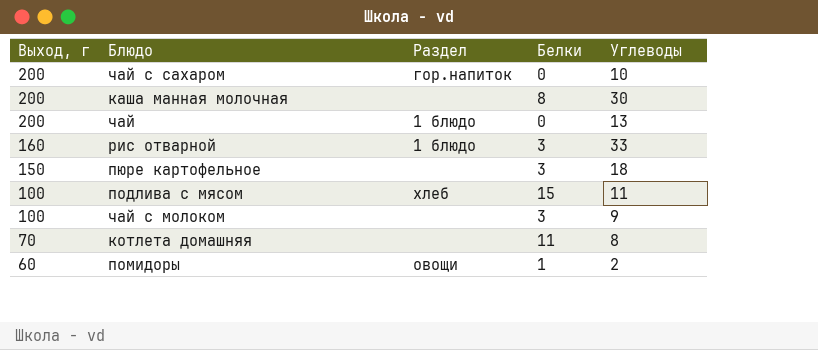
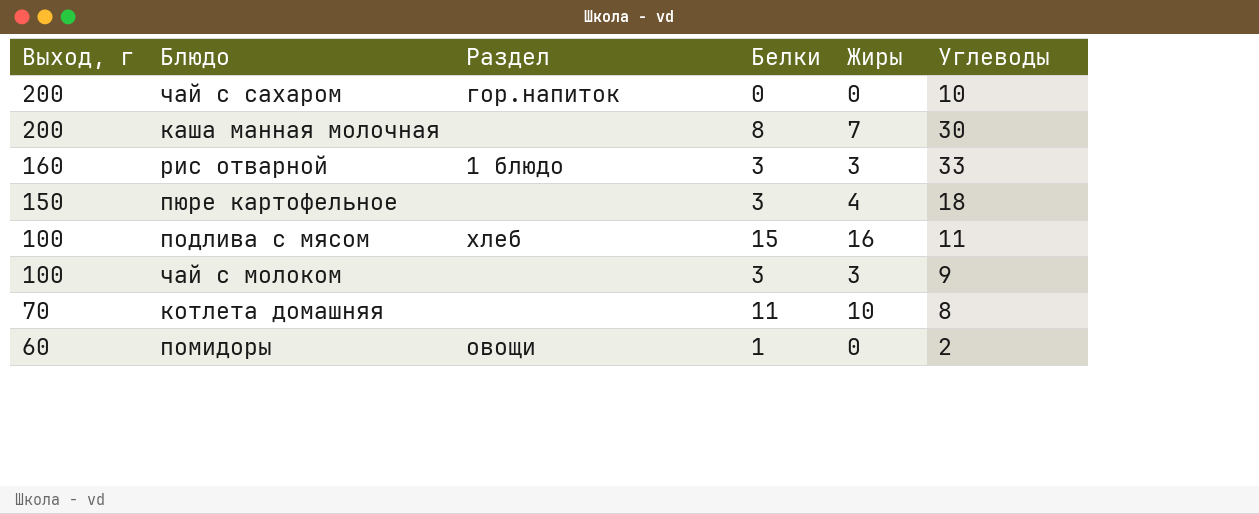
column Жиры | position: none -> 5
row чай: 200 | 1 блюдо | 0 | 13 -> none

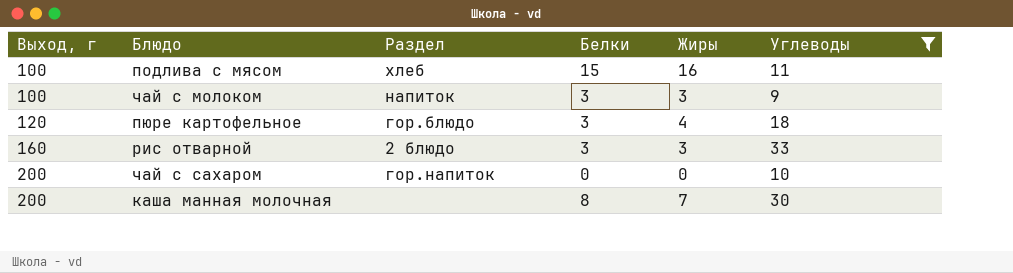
filter: none -> Углеводы >= 9
row order: Выход, г descending -> Выход, г ascending
чай с молоком | Раздел: none -> напиток
пюре картофельное | Выход, г: 150 -> 120
пюре картофельное | Раздел: none -> гор.блюдо
рис отварной | Раздел: 1 блюдо -> 2 блюдо

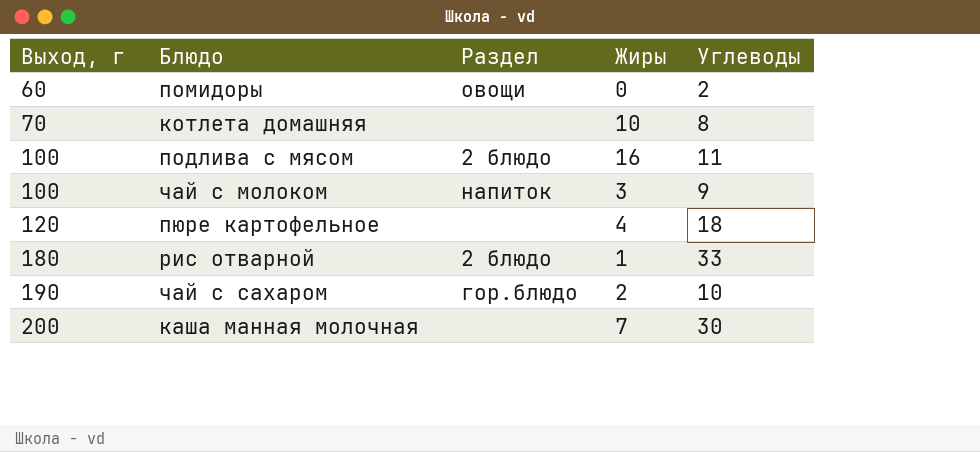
filter: Углеводы >= 9 -> none
column Белки | position: 4 -> none
подлива с мясом | Раздел: хлеб -> 2 блюдо
пюре картофельное | Раздел: гор.блюдо -> none
рис отварной | Выход, г: 160 -> 180
рис отварной | Жиры: 3 -> 1
чай с сахаром | Выход, г: 200 -> 190
чай с сахаром | Раздел: гор.напиток -> гор.блюдо
чай с сахаром | Жиры: 0 -> 2

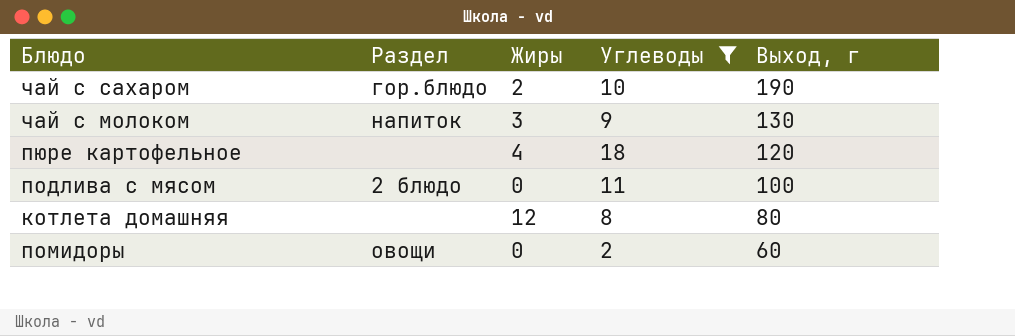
filter: none -> Углеводы <= 18
row order: Выход, г ascending -> Выход, г descending
column Выход, г | position: 1 -> 5
чай с молоком | Выход, г: 100 -> 130
подлива с мясом | Жиры: 16 -> 0
котлета домашняя | Жиры: 10 -> 12
котлета домашняя | Выход, г: 70 -> 80

